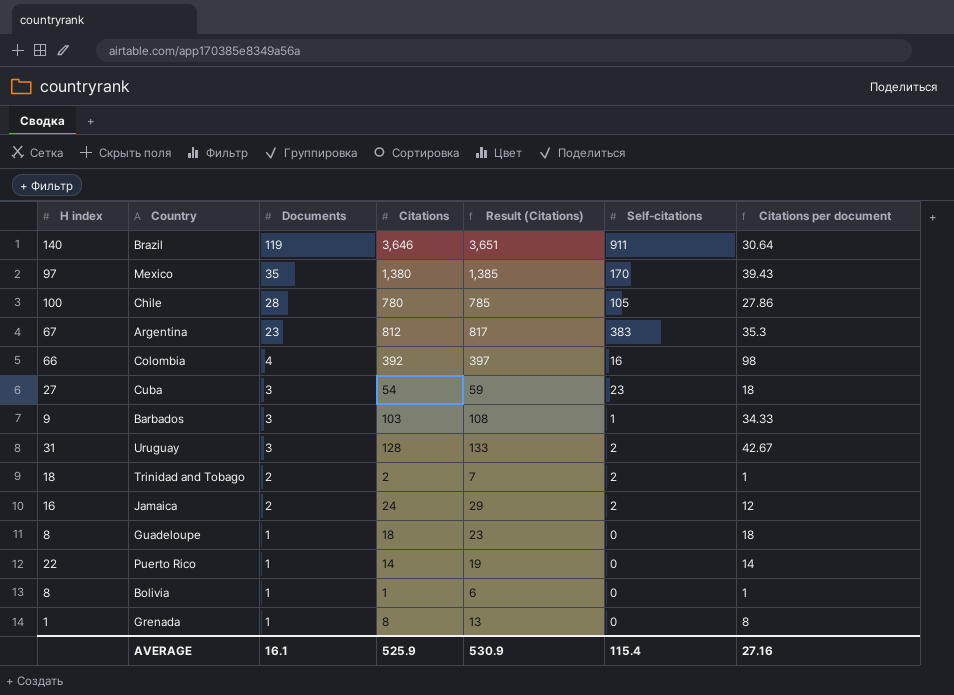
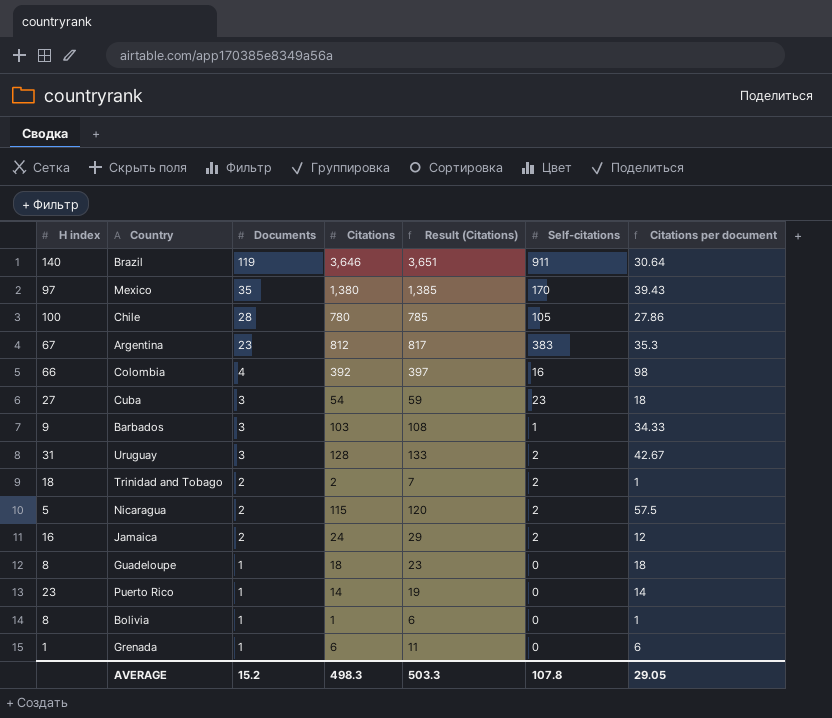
row Nicaragua: none -> 5 | 2 | 115 | 120 | 2 | 57.5
Puerto Rico | H index: 22 -> 23
Grenada | Citations: 8 -> 6
Grenada | Result (Citations): 13 -> 11
Grenada | Citations per document: 8 -> 6
AVERAGE | Documents: 16.1 -> 15.2
AVERAGE | Citations: 525.9 -> 498.3
AVERAGE | Result (Citations): 530.9 -> 503.3
AVERAGE | Self-citations: 115.4 -> 107.8
AVERAGE | Citations per document: 27.16 -> 29.05

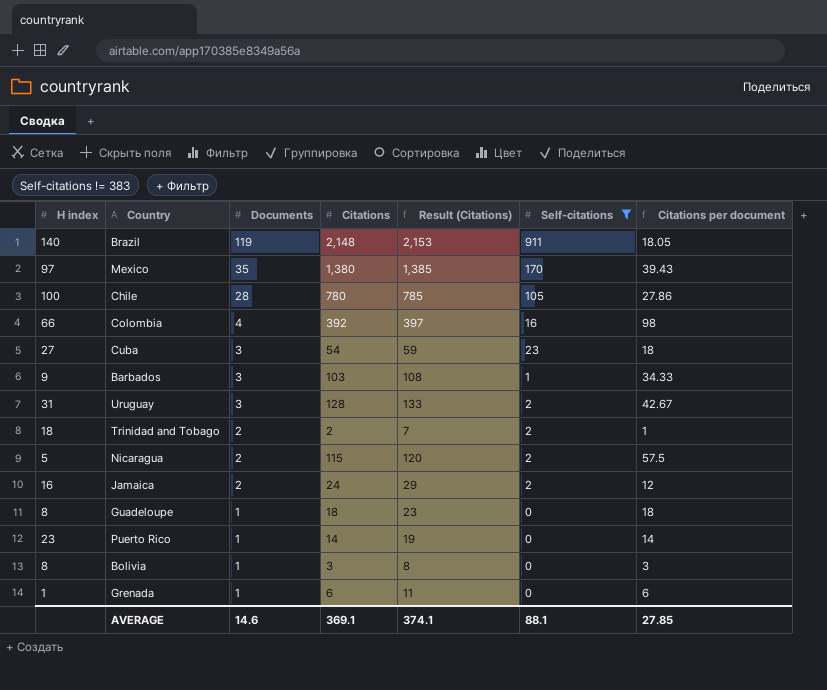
filter: none -> Self-citations != 383
Brazil | Citations: 3,646 -> 2,148
Brazil | Result (Citations): 3,651 -> 2,153
Brazil | Citations per document: 30.64 -> 18.05
Bolivia | Citations: 1 -> 3
Bolivia | Result (Citations): 6 -> 8
Bolivia | Citations per document: 1 -> 3
AVERAGE | Documents: 15.2 -> 14.6
AVERAGE | Citations: 498.3 -> 369.1
AVERAGE | Result (Citations): 503.3 -> 374.1
AVERAGE | Self-citations: 107.8 -> 88.1
AVERAGE | Citations per document: 29.05 -> 27.85

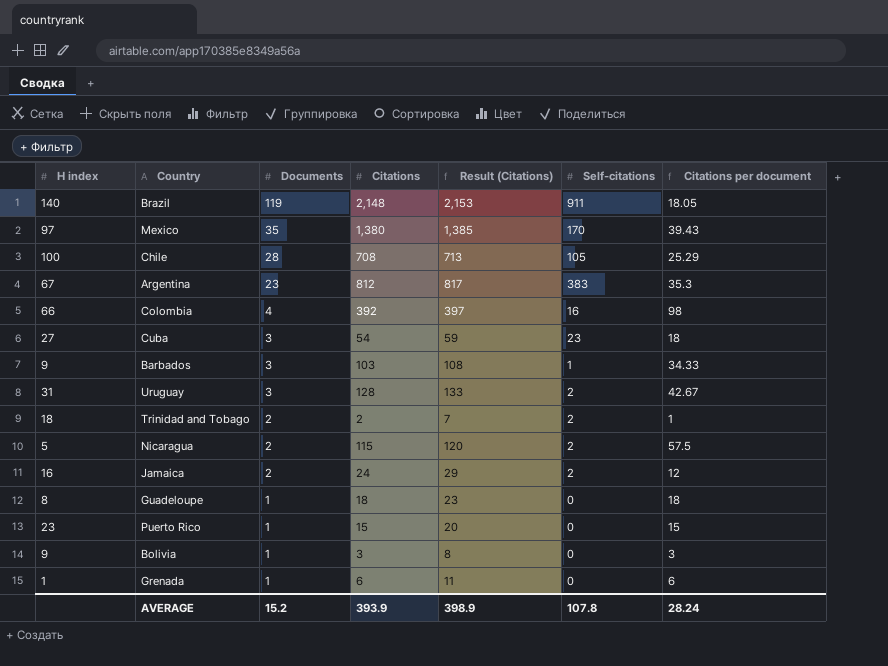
filter: Self-citations != 383 -> none
Chile | Citations: 780 -> 708
Chile | Result (Citations): 785 -> 713
Chile | Citations per document: 27.86 -> 25.29
Puerto Rico | Citations: 14 -> 15
Puerto Rico | Result (Citations): 19 -> 20
Puerto Rico | Citations per document: 14 -> 15
Bolivia | H index: 8 -> 9
AVERAGE | Documents: 14.6 -> 15.2
AVERAGE | Citations: 369.1 -> 393.9
AVERAGE | Result (Citations): 374.1 -> 398.9
AVERAGE | Self-citations: 88.1 -> 107.8
AVERAGE | Citations per document: 27.85 -> 28.24

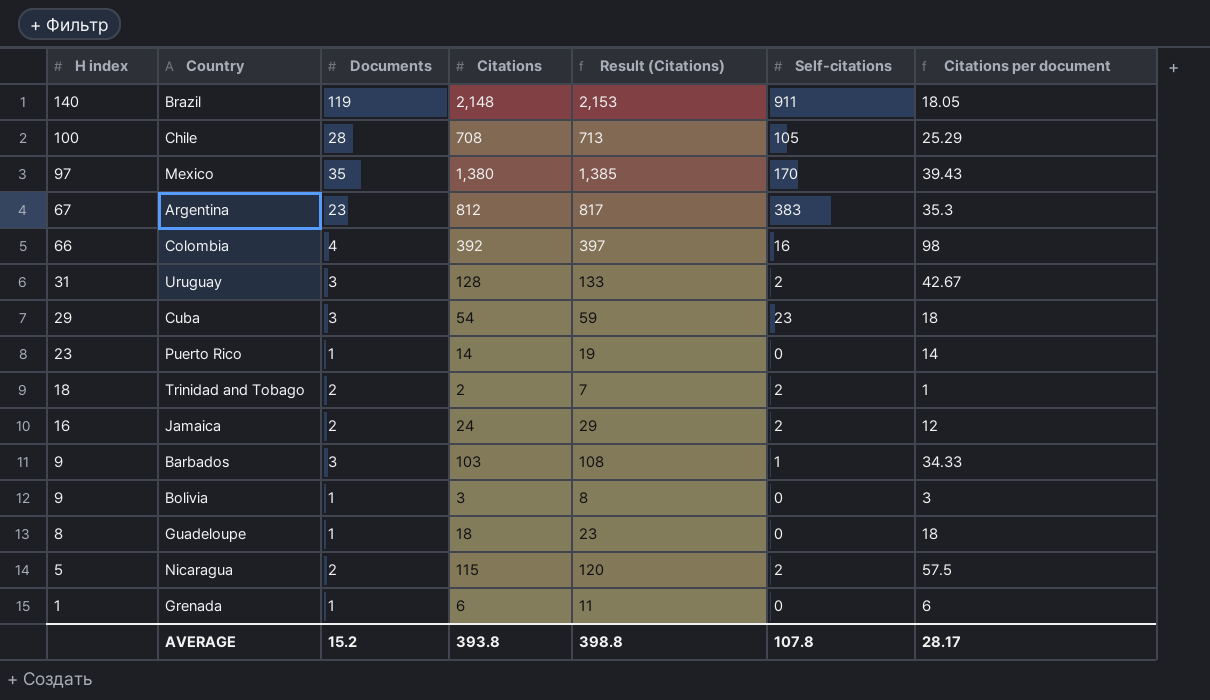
row order: Documents descending -> H index descending
Cuba | H index: 27 -> 29
Puerto Rico | Citations: 15 -> 14
Puerto Rico | Result (Citations): 20 -> 19
Puerto Rico | Citations per document: 15 -> 14
AVERAGE | Citations: 393.9 -> 393.8
AVERAGE | Result (Citations): 398.9 -> 398.8
AVERAGE | Citations per document: 28.24 -> 28.17

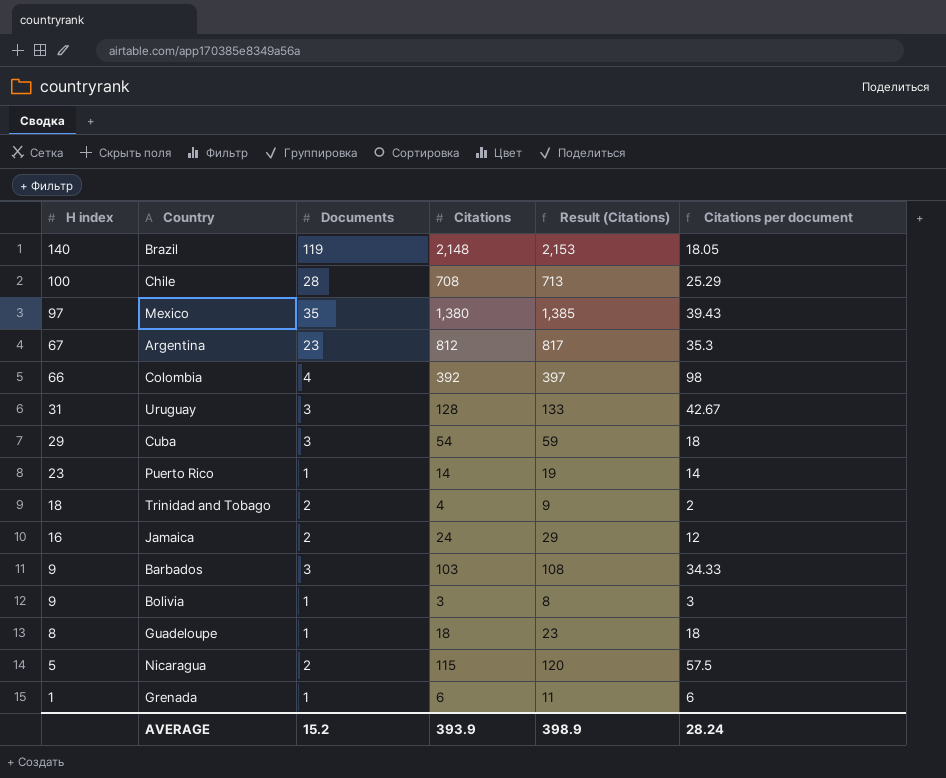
column Self-citations | position: 6 -> none
Trinidad and Tobago | Citations: 2 -> 4
Trinidad and Tobago | Result (Citations): 7 -> 9
Trinidad and Tobago | Citations per document: 1 -> 2
AVERAGE | Citations: 393.8 -> 393.9
AVERAGE | Result (Citations): 398.8 -> 398.9
AVERAGE | Citations per document: 28.17 -> 28.24

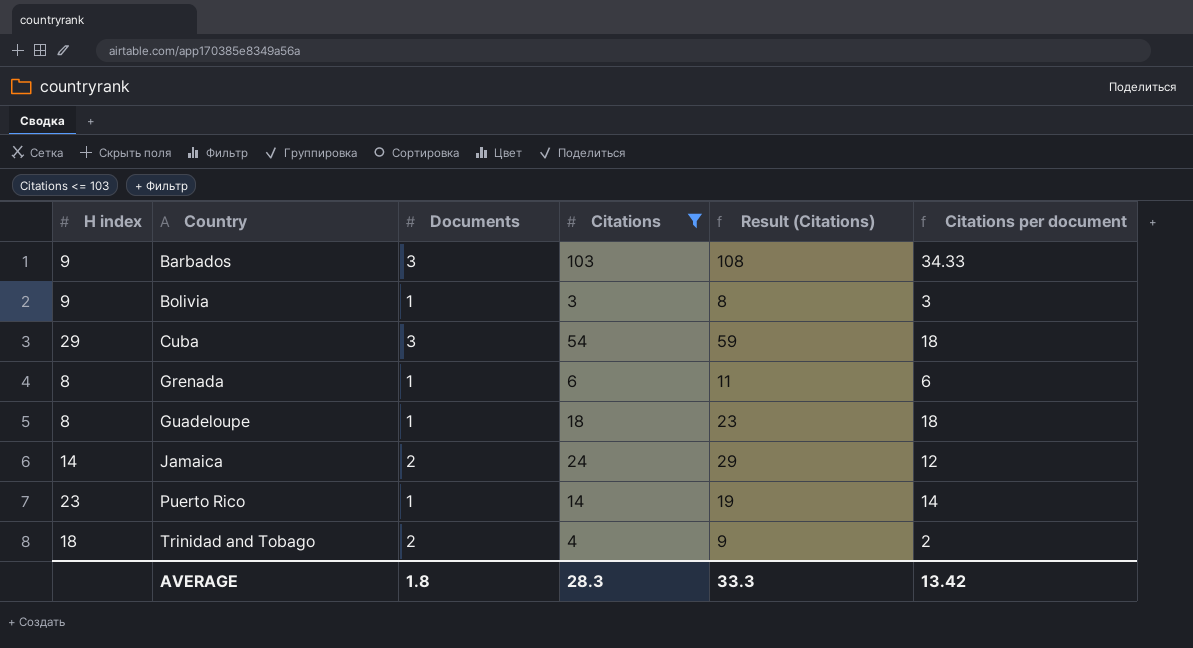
filter: none -> Citations <= 103
row order: H index descending -> Country ascending
Grenada | H index: 1 -> 8
Jamaica | H index: 16 -> 14
AVERAGE | Documents: 15.2 -> 1.8
AVERAGE | Citations: 393.9 -> 28.3
AVERAGE | Result (Citations): 398.9 -> 33.3
AVERAGE | Citations per document: 28.24 -> 13.42

